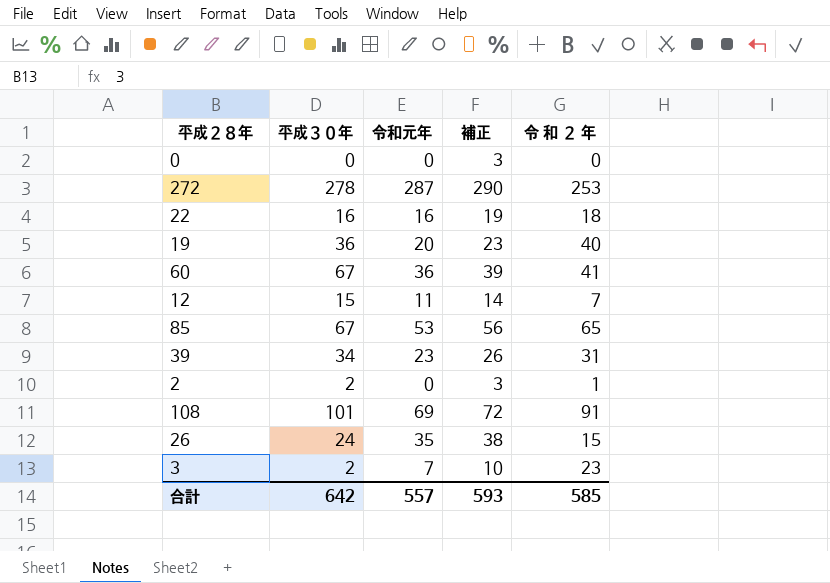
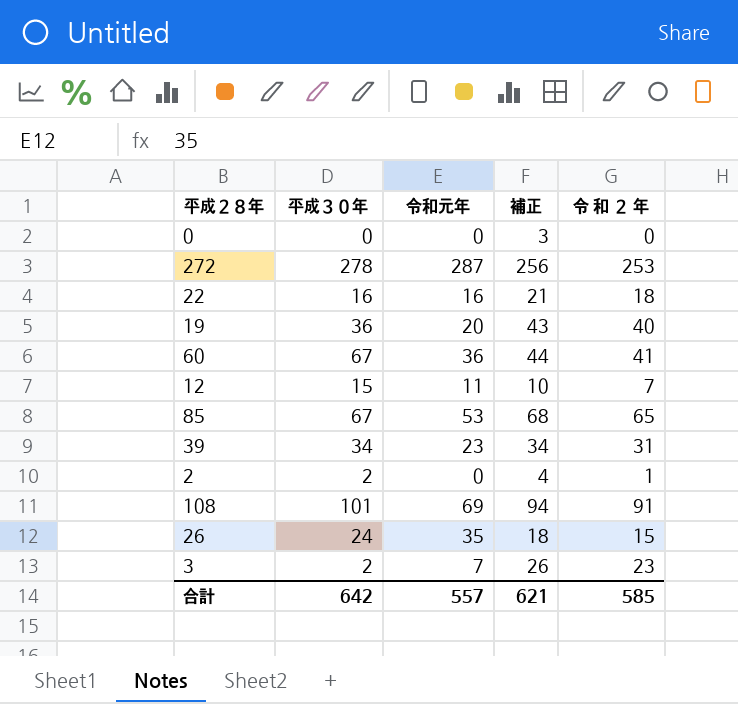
column 補正 | formula: [令和元年] + 3 -> [令 和 ２ 年] + 3
合計 | 補正: 593 -> 621

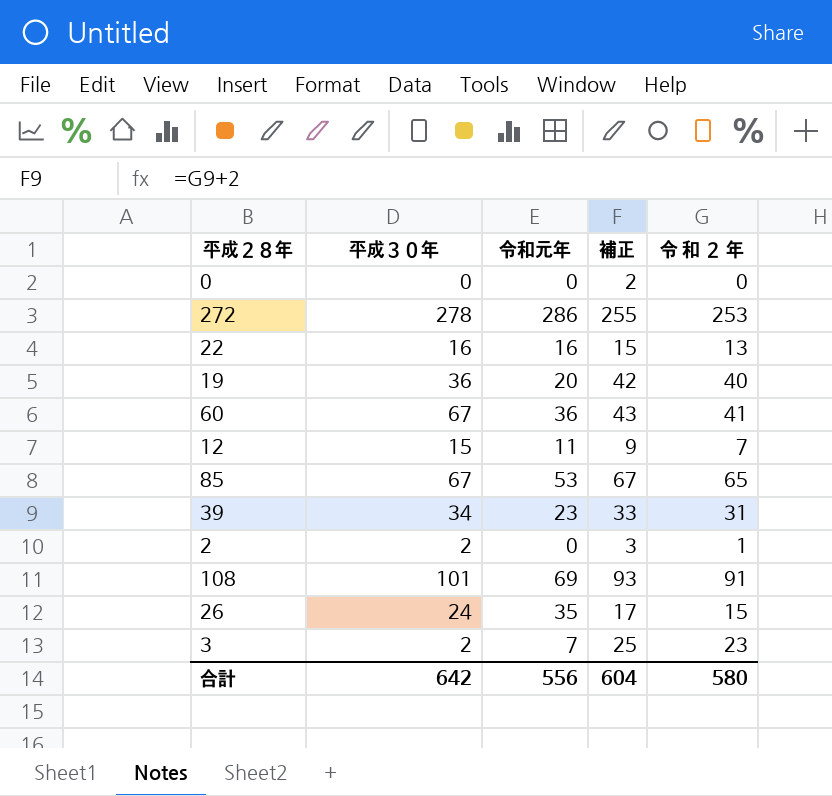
column 補正 | formula: [令 和 ２ 年] + 3 -> [令 和 ２ 年] + 2
272 | 令和元年: 287 -> 286
22 | 令 和 ２ 年: 18 -> 13
合計 | 令和元年: 557 -> 556
合計 | 補正: 621 -> 604
合計 | 令 和 ２ 年: 585 -> 580

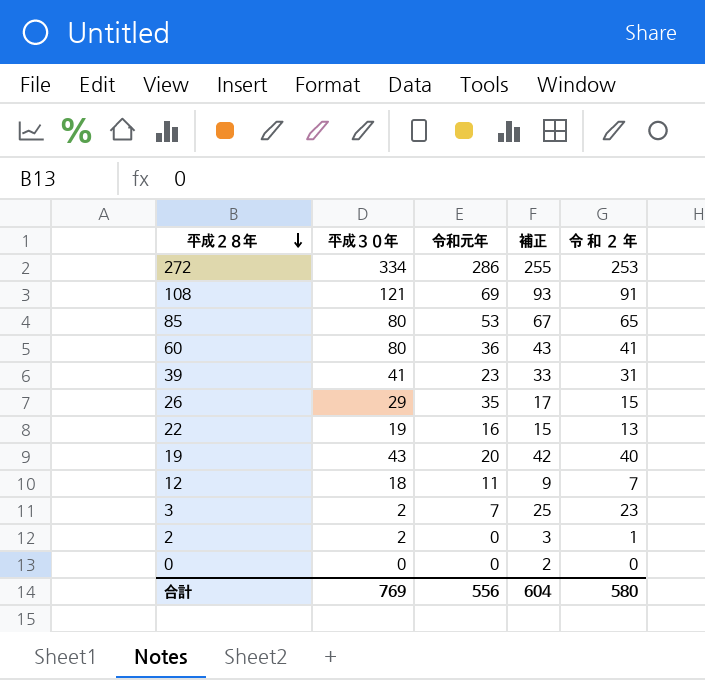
row order: none -> 平成２８年 descending
272 | 平成３０年: 278 -> 334
108 | 平成３０年: 101 -> 121
85 | 平成３０年: 67 -> 80
60 | 平成３０年: 67 -> 80
39 | 平成３０年: 34 -> 41
26 | 平成３０年: 24 -> 29
22 | 平成３０年: 16 -> 19
19 | 平成３０年: 36 -> 43
12 | 平成３０年: 15 -> 18
合計 | 平成３０年: 642 -> 769

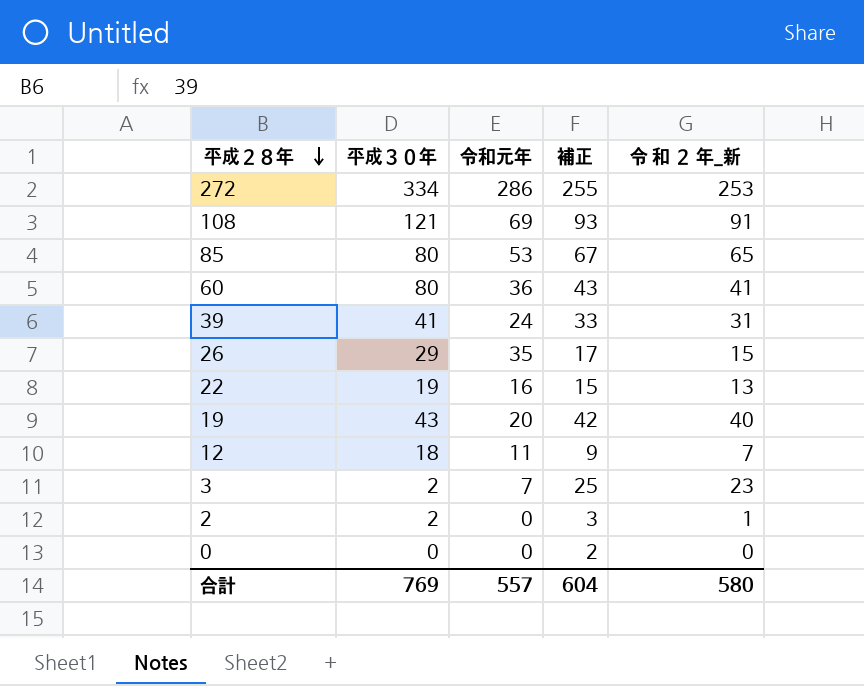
column name: 令 和 ２ 年 -> 令 和 ２ 年_新
39 | 令和元年: 23 -> 24
合計 | 令和元年: 556 -> 557

